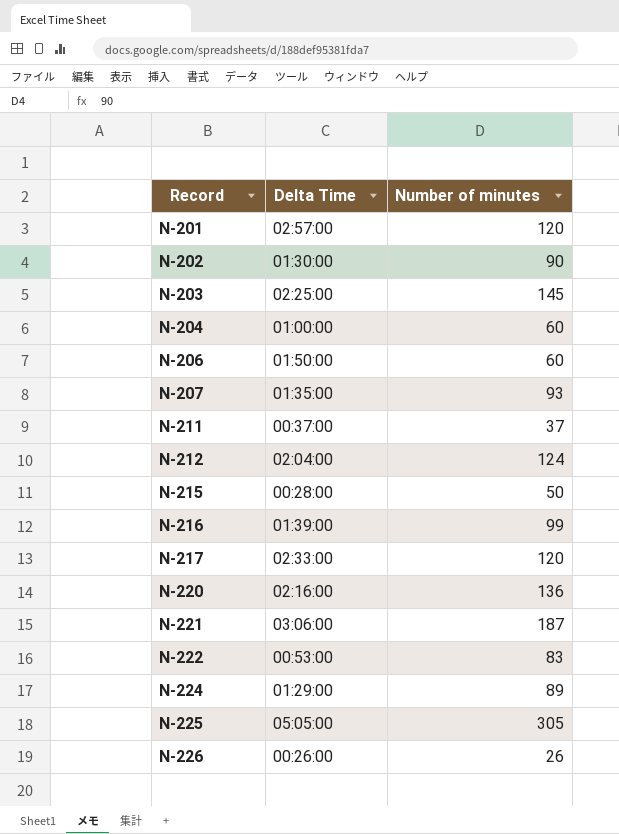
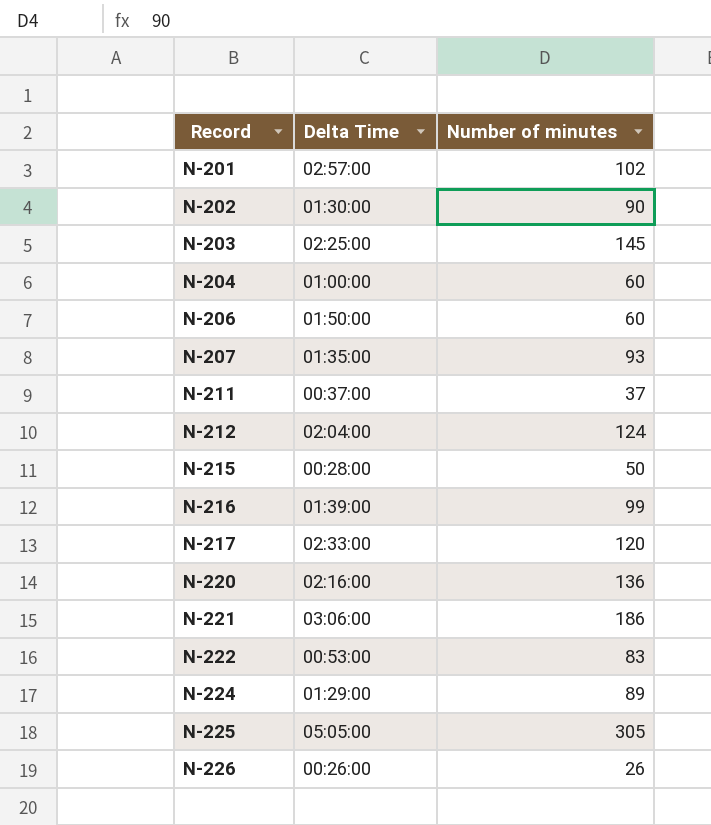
N-201 | Number of minutes: 120 -> 102
N-221 | Number of minutes: 187 -> 186

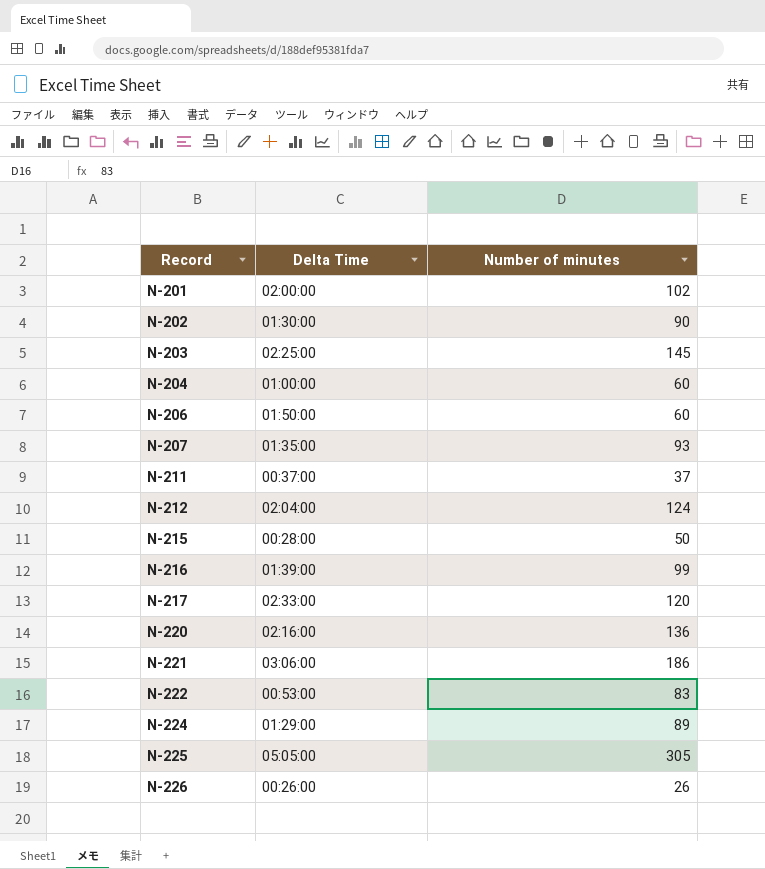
N-201 | Delta Time: 02:57:00 -> 02:00:00

